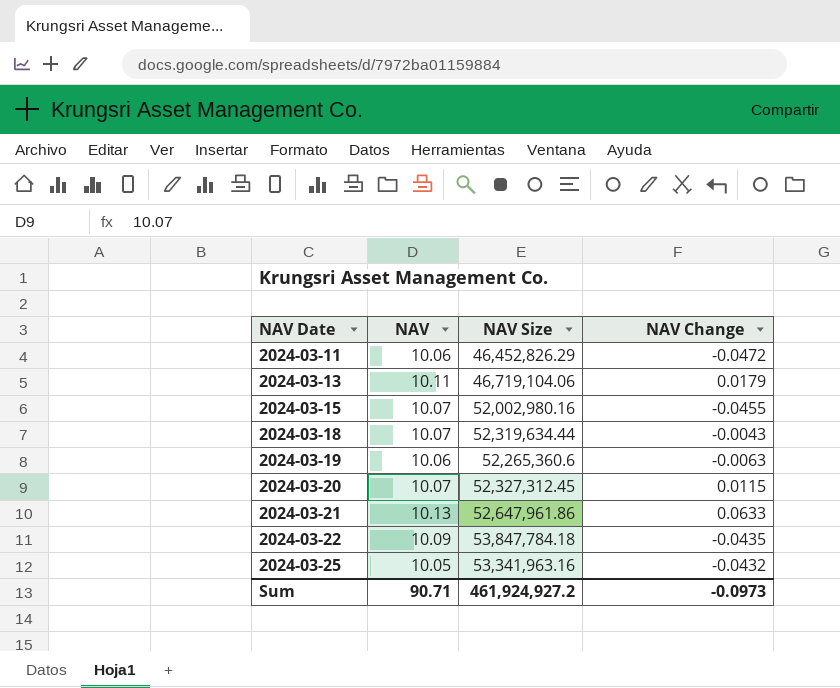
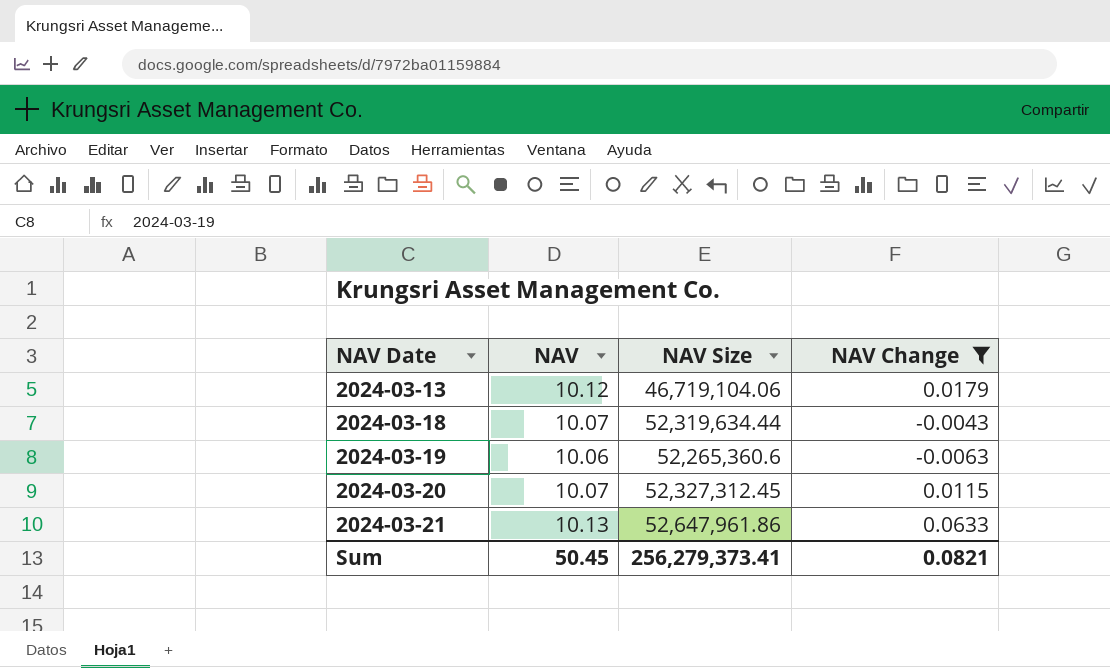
filter: none -> NAV Change >= -0.0063
2024-03-13 | NAV: 10.11 -> 10.12
Sum | NAV: 90.71 -> 50.45
Sum | NAV Size: 461,924,927.2 -> 256,279,373.41
Sum | NAV Change: -0.0973 -> 0.0821

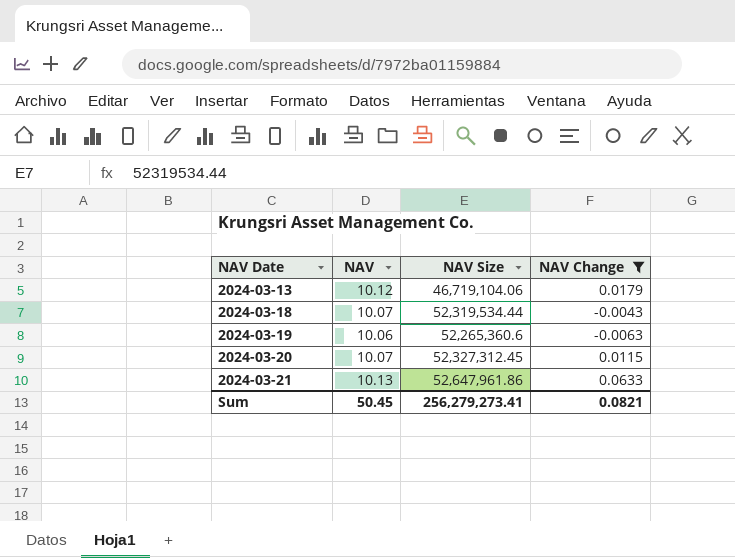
2024-03-18 | NAV Size: 52,319,634.44 -> 52,319,534.44
Sum | NAV Size: 256,279,373.41 -> 256,279,273.41

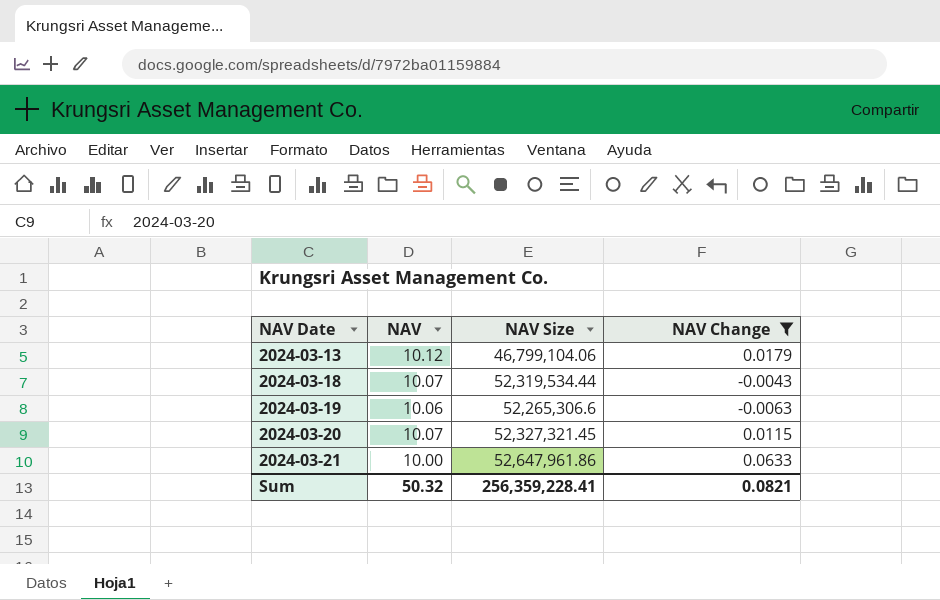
2024-03-13 | NAV Size: 46,719,104.06 -> 46,799,104.06
2024-03-19 | NAV Size: 52,265,360.6 -> 52,265,306.6
2024-03-20 | NAV Size: 52,327,312.45 -> 52,327,321.45
2024-03-21 | NAV: 10.13 -> 10.00
Sum | NAV: 50.45 -> 50.32
Sum | NAV Size: 256,279,273.41 -> 256,359,228.41

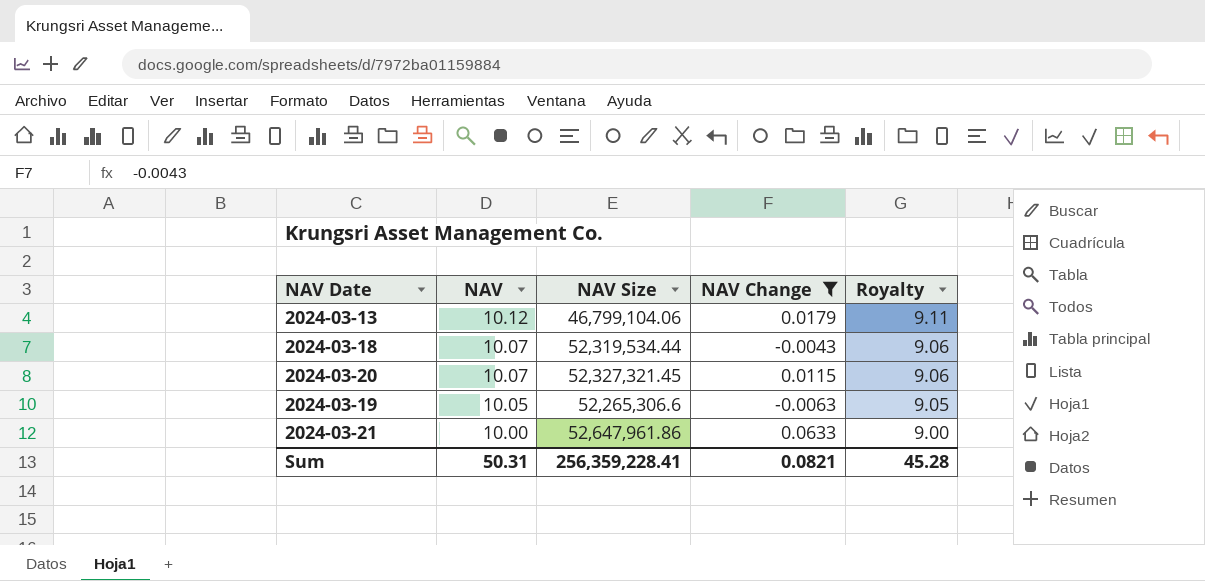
row order: NAV Date ascending -> NAV descending
column Royalty | formula: none -> [NAV] * 0.9
2024-03-19 | NAV: 10.06 -> 10.05
Sum | NAV: 50.32 -> 50.31

